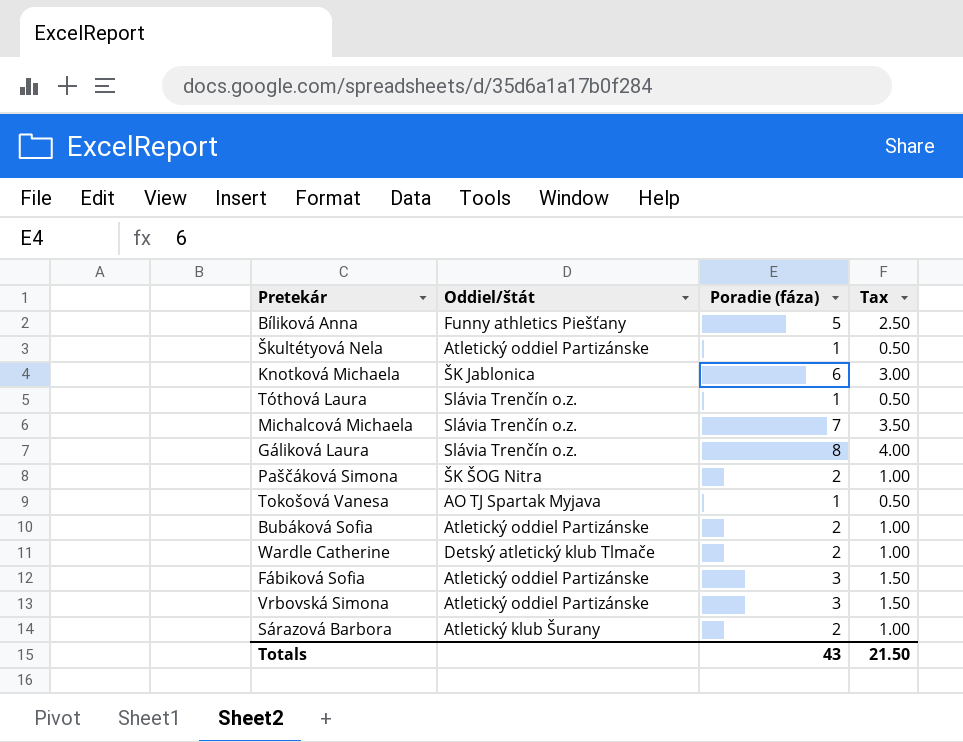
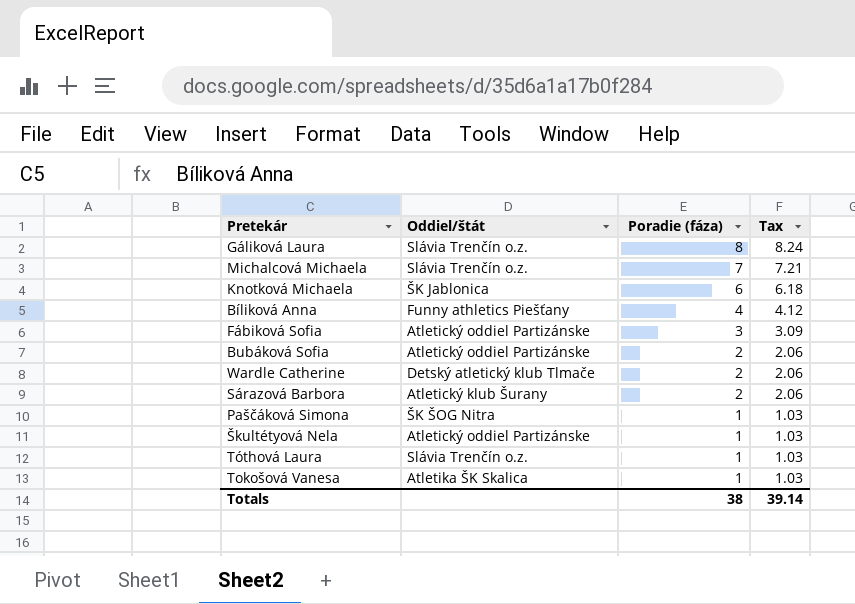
row order: none -> Poradie (fáza) descending
column Tax | formula: [Poradie (fáza)] * 0.5 -> [Poradie (fáza)] * 1.03
row Vrbovská Simona: Atletický oddiel Partizánske | 3 | 1.50 -> none
Bíliková Anna | Poradie (fáza): 5 -> 4
Paščáková Simona | Poradie (fáza): 2 -> 1
Tokošová Vanesa | Oddiel/štát: AO TJ Spartak Myjava -> Atletika ŠK Skalica
Totals | Poradie (fáza): 43 -> 38
Totals | Tax: 21.50 -> 39.14

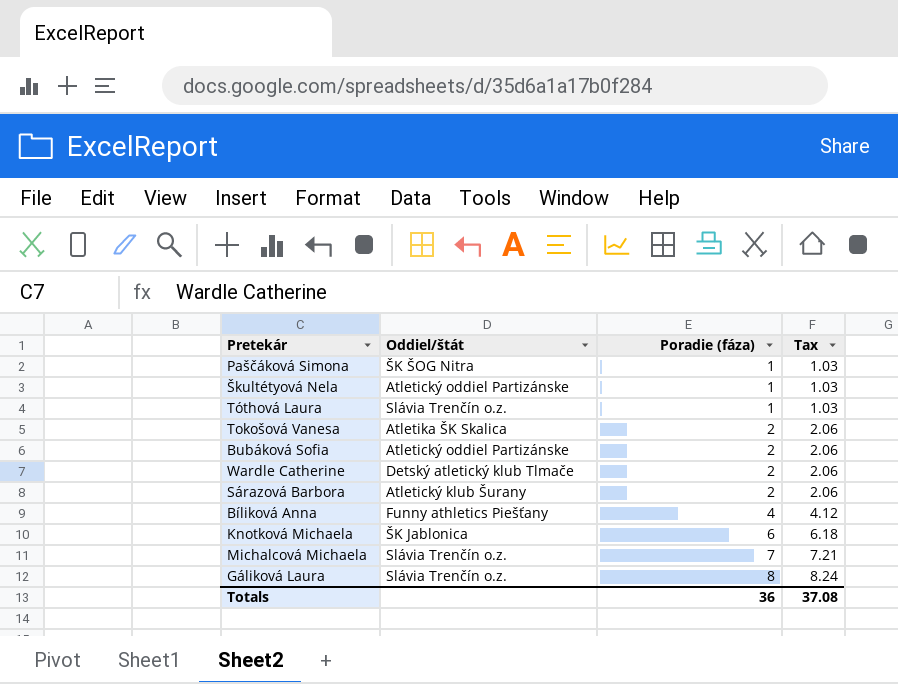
row order: Poradie (fáza) descending -> Poradie (fáza) ascending
row Fábiková Sofia: Atletický oddiel Partizánske | 3 | 3.09 -> none
Tokošová Vanesa | Poradie (fáza): 1 -> 2
Tokošová Vanesa | Tax: 1.03 -> 2.06
Totals | Poradie (fáza): 38 -> 36
Totals | Tax: 39.14 -> 37.08

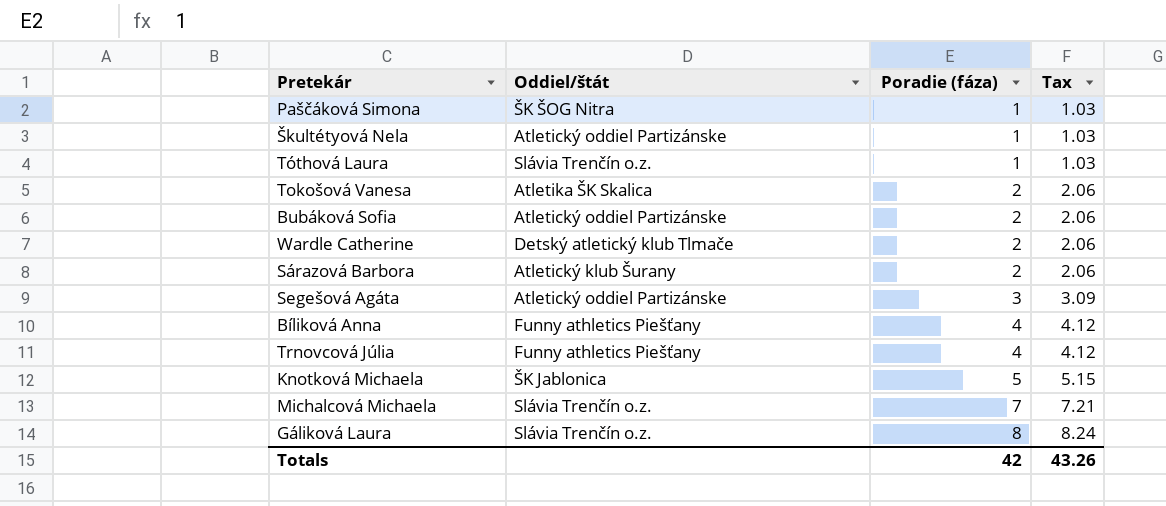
row Segešová Agáta: none -> Atletický oddiel Partizánske | 3 | 3.09
row Trnovcová Júlia: none -> Funny athletics Piešťany | 4 | 4.12
Knotková Michaela | Poradie (fáza): 6 -> 5
Knotková Michaela | Tax: 6.18 -> 5.15
Totals | Poradie (fáza): 36 -> 42
Totals | Tax: 37.08 -> 43.26

